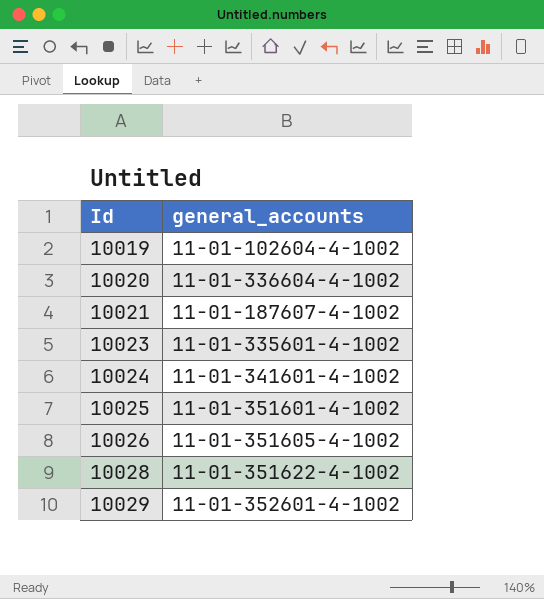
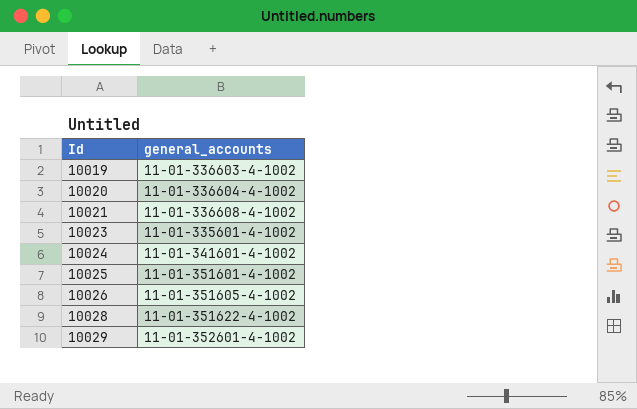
10019 | general_accounts: 11-01-102604-4-1002 -> 11-01-336603-4-1002
10021 | general_accounts: 11-01-187607-4-1002 -> 11-01-336608-4-1002

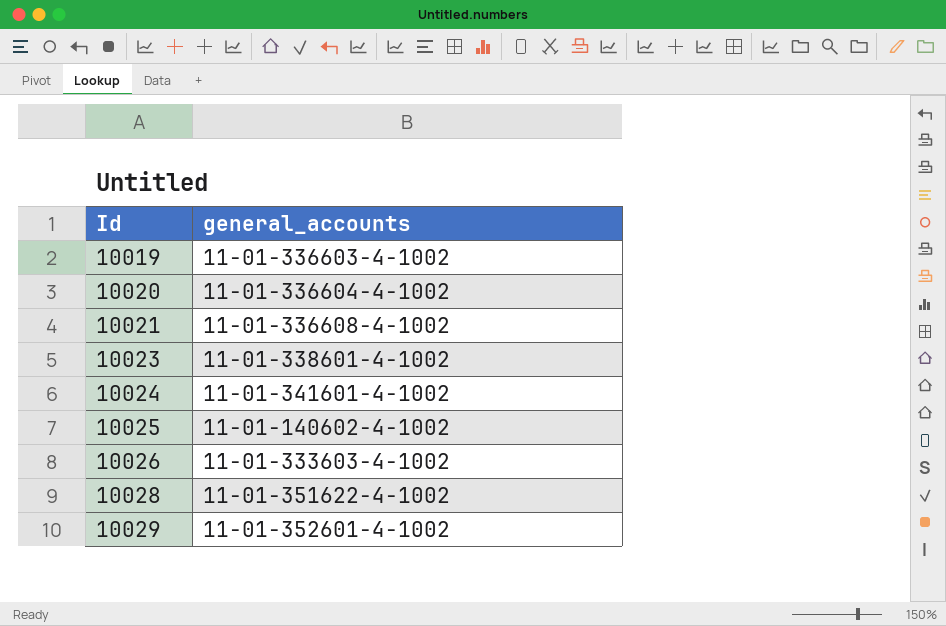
10023 | general_accounts: 11-01-335601-4-1002 -> 11-01-338601-4-1002
10025 | general_accounts: 11-01-351601-4-1002 -> 11-01-140602-4-1002
10026 | general_accounts: 11-01-351605-4-1002 -> 11-01-333603-4-1002

